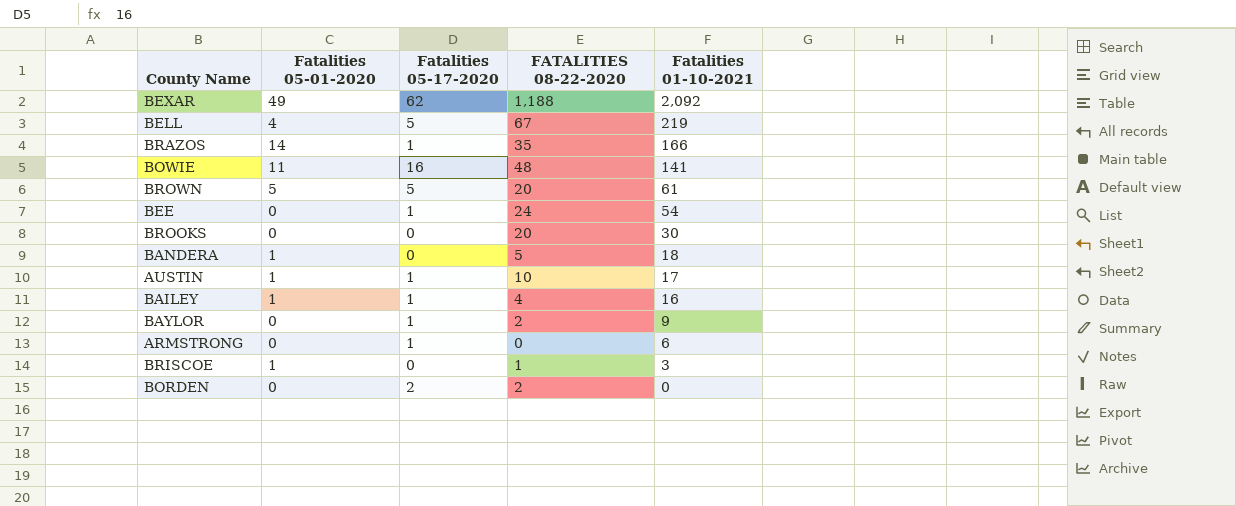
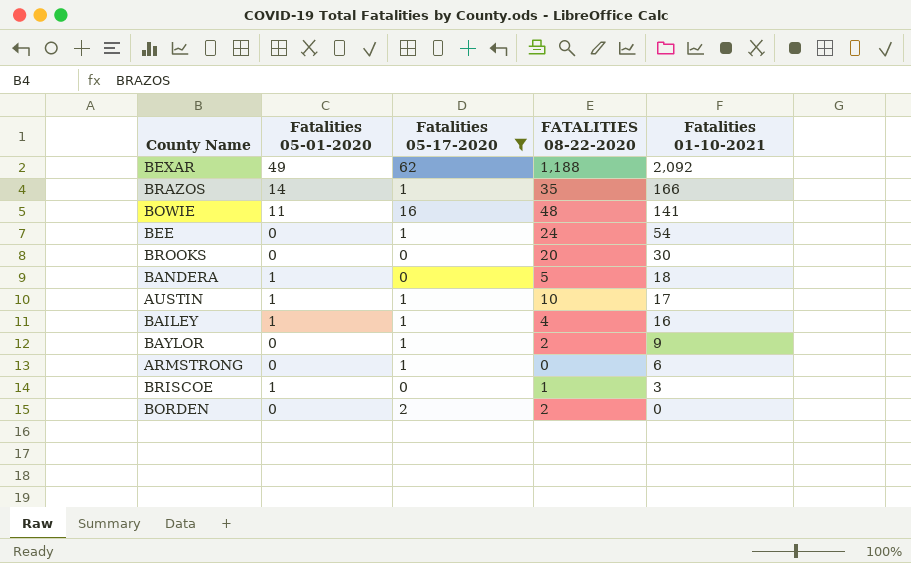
filter: none -> Fatalities 05-17-2020 != 5

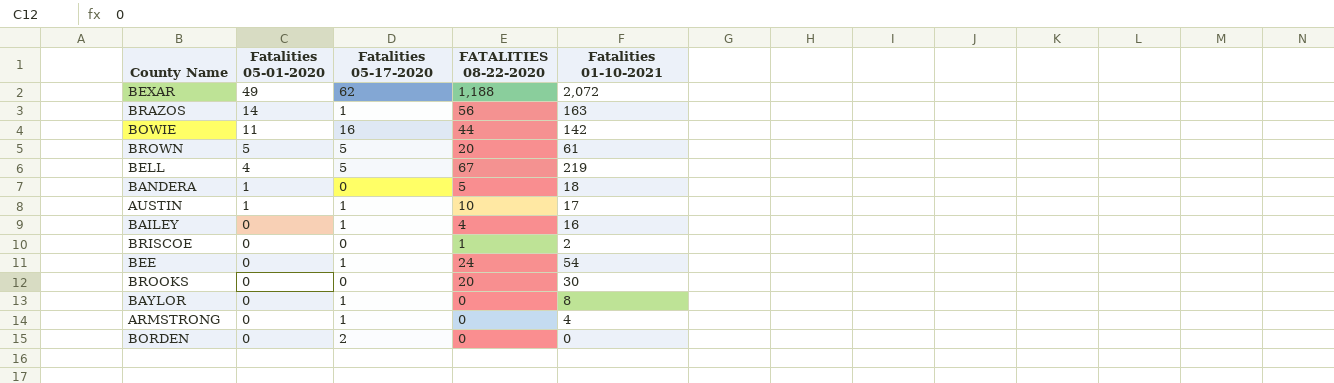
filter: Fatalities 05-17-2020 != 5 -> none
row order: Fatalities 01-10-2021 descending -> Fatalities 05-01-2020 descending
BEXAR | Fatalities 01-10-2021: 2,092 -> 2,072
BRAZOS | FATALITIES 08-22-2020: 35 -> 56
BRAZOS | Fatalities 01-10-2021: 166 -> 163
BOWIE | FATALITIES 08-22-2020: 48 -> 44
BOWIE | Fatalities 01-10-2021: 141 -> 142
BAILEY | Fatalities 05-01-2020: 1 -> 0
BRISCOE | Fatalities 05-01-2020: 1 -> 0
BRISCOE | Fatalities 01-10-2021: 3 -> 2
BAYLOR | FATALITIES 08-22-2020: 2 -> 0
BAYLOR | Fatalities 01-10-2021: 9 -> 8
ARMSTRONG | Fatalities 01-10-2021: 6 -> 4
BORDEN | FATALITIES 08-22-2020: 2 -> 0

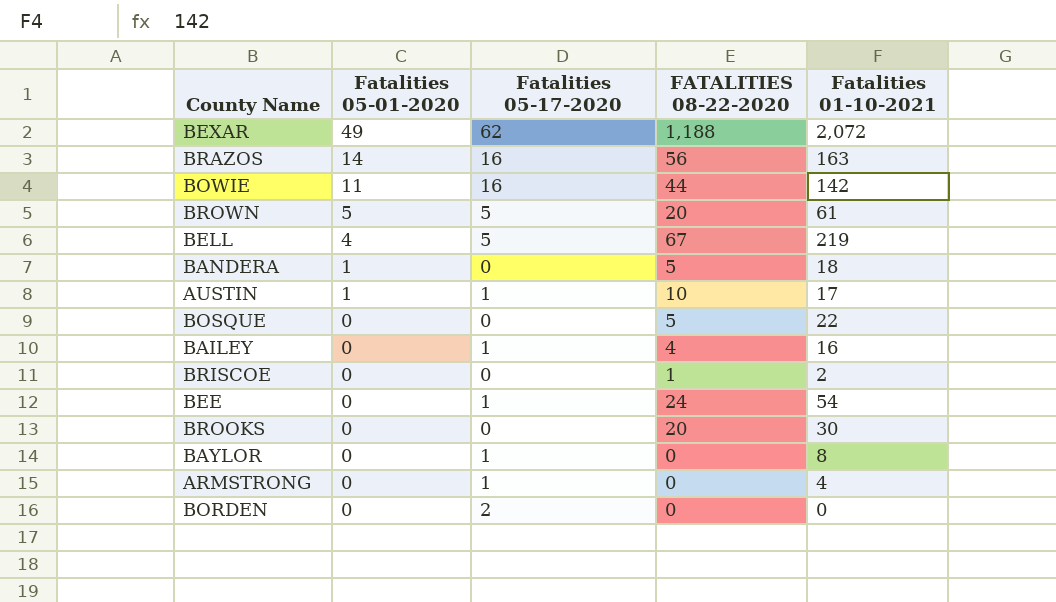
BRAZOS | Fatalities 05-17-2020: 1 -> 16
row BOSQUE: none -> 0 | 0 | 5 | 22

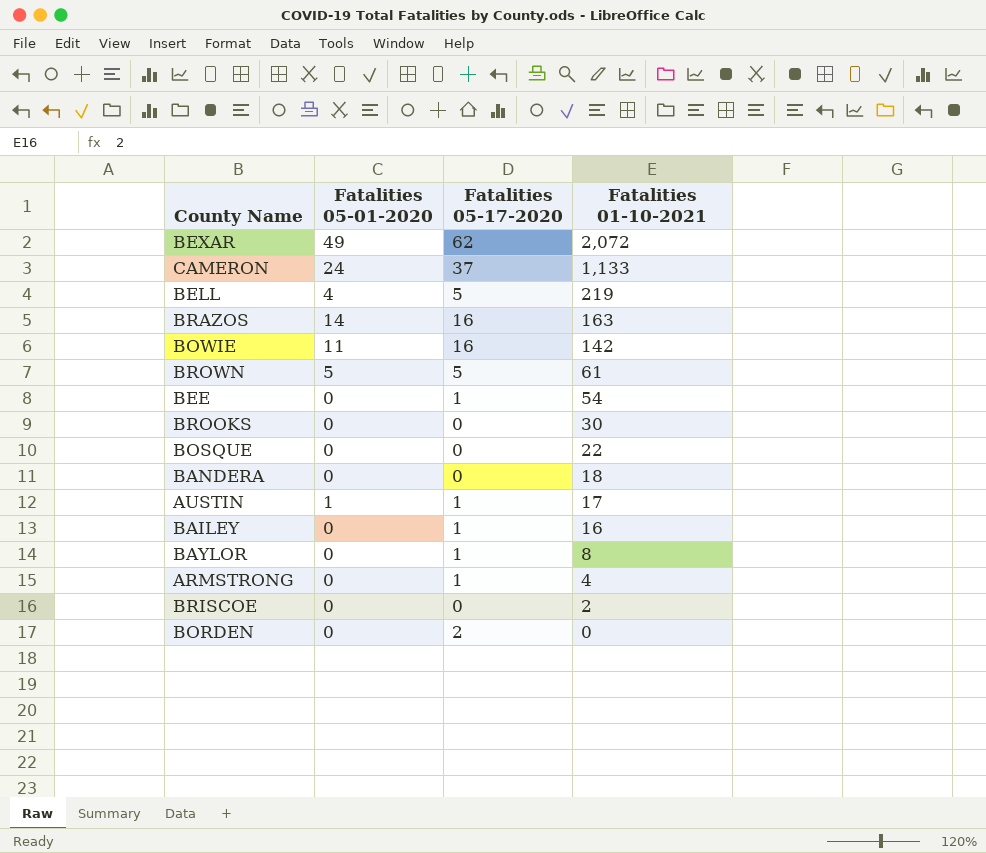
row order: Fatalities 05-01-2020 descending -> Fatalities 01-10-2021 descending
column FATALITIES 08-22-2020 | position: 4 -> none
row CAMERON: none -> 24 | 37 | 1,133
BANDERA | Fatalities 05-01-2020: 1 -> 0

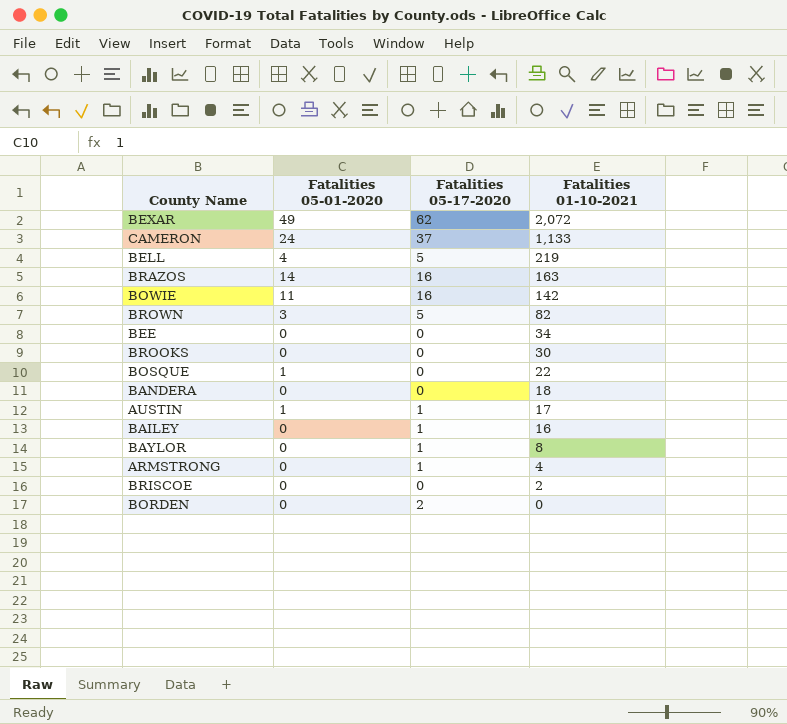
BROWN | Fatalities 05-01-2020: 5 -> 3
BROWN | Fatalities 01-10-2021: 61 -> 82
BEE | Fatalities 05-17-2020: 1 -> 0
BEE | Fatalities 01-10-2021: 54 -> 34
BOSQUE | Fatalities 05-01-2020: 0 -> 1

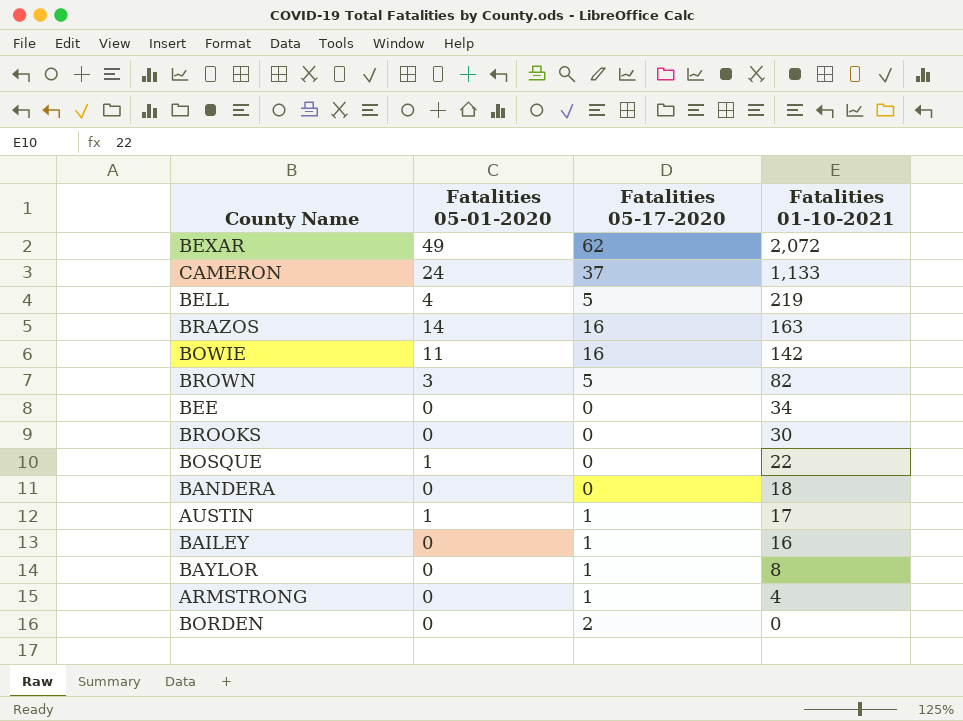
row BRISCOE: 0 | 0 | 2 -> none

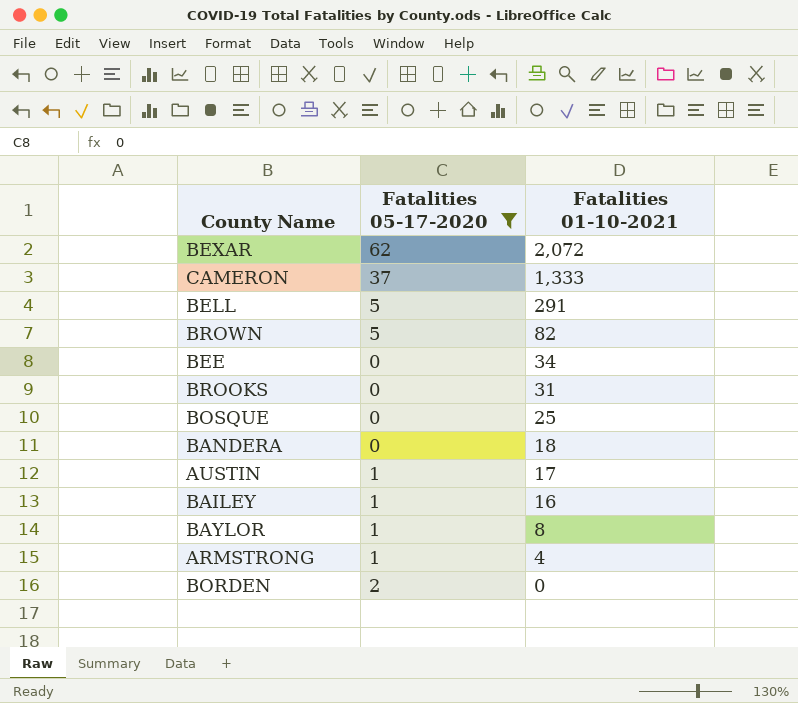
filter: none -> Fatalities 05-17-2020 != 16
column Fatalities 05-01-2020 | position: 2 -> none
CAMERON | Fatalities 01-10-2021: 1,133 -> 1,333
BELL | Fatalities 01-10-2021: 219 -> 291
BROOKS | Fatalities 01-10-2021: 30 -> 31
BOSQUE | Fatalities 01-10-2021: 22 -> 25

